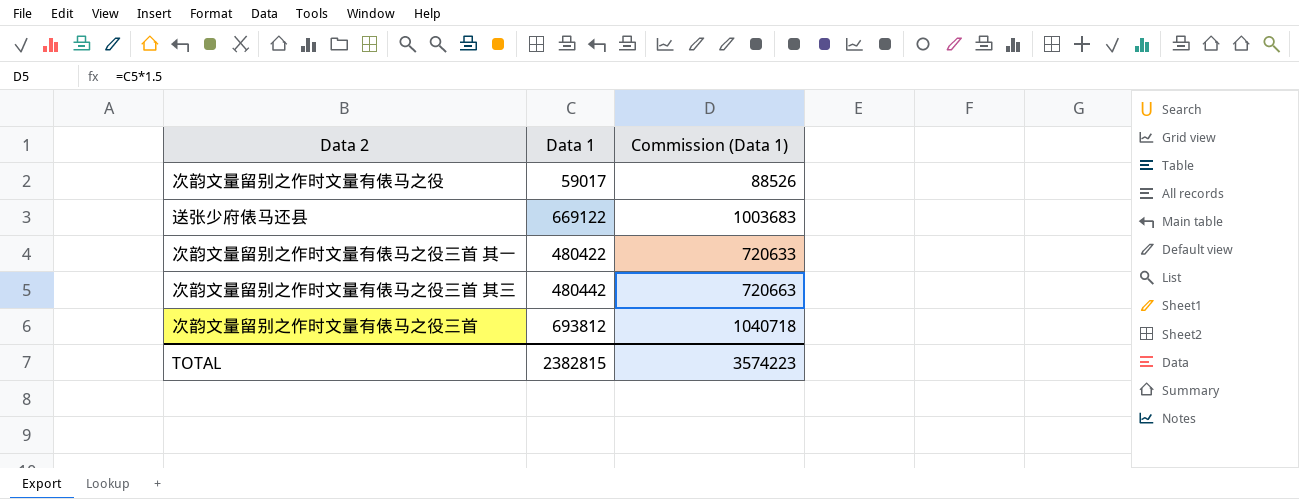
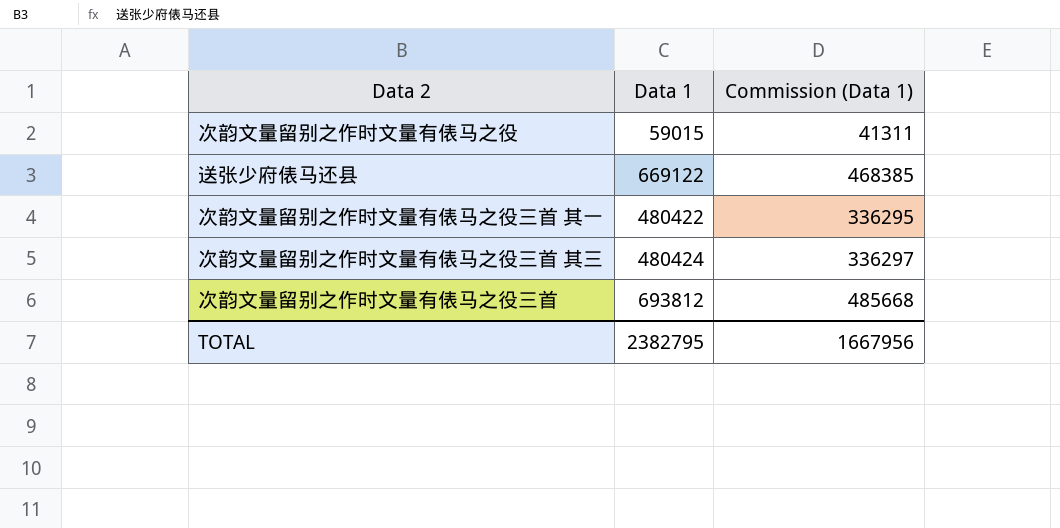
column Commission (Data 1) | formula: [Data 1] * 1.5 -> [Data 1] * 0.7
次韵文量留别之作时文量有俵马之役 | Data 1: 59017 -> 59015
次韵文量留别之作时文量有俵马之役三首 其三 | Data 1: 480442 -> 480424
TOTAL | Data 1: 2382815 -> 2382795
TOTAL | Commission (Data 1): 3574223 -> 1667956

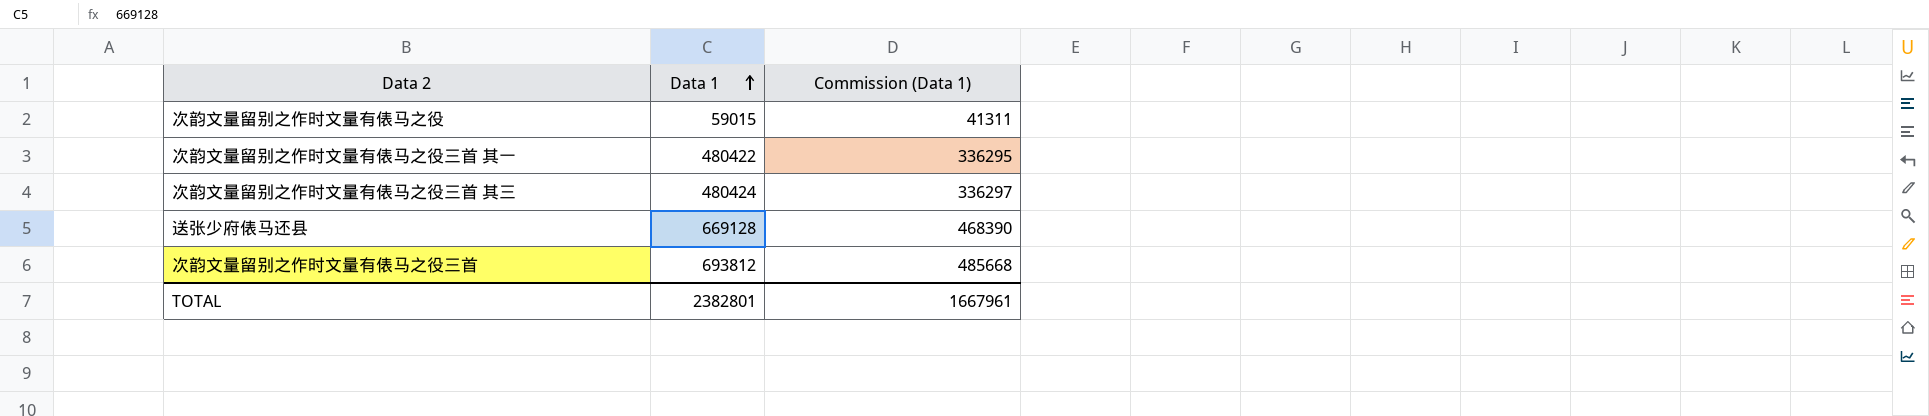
row order: none -> Data 1 ascending
送张少府俵马还县 | Data 1: 669122 -> 669128
送张少府俵马还县 | Commission (Data 1): 468385 -> 468390
TOTAL | Data 1: 2382795 -> 2382801
TOTAL | Commission (Data 1): 1667956 -> 1667961

